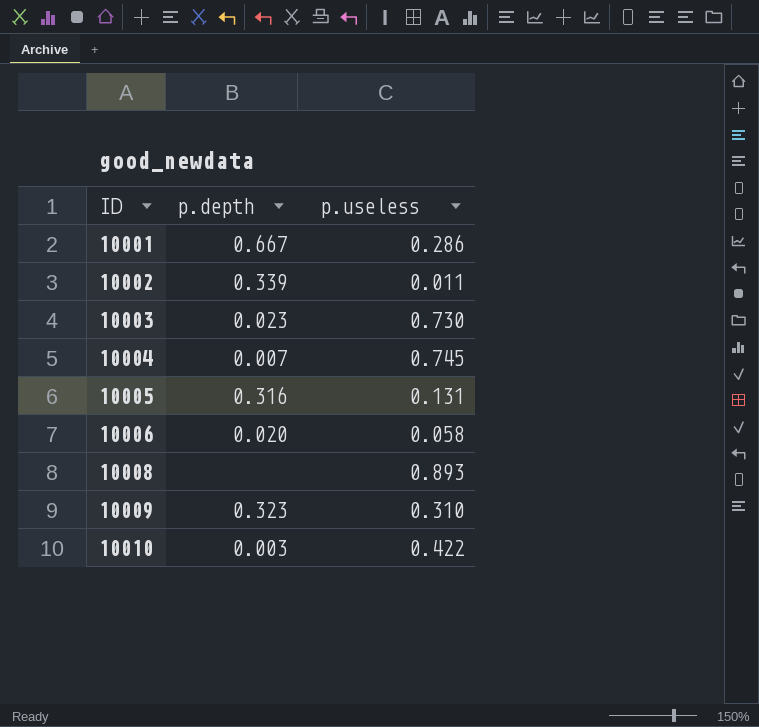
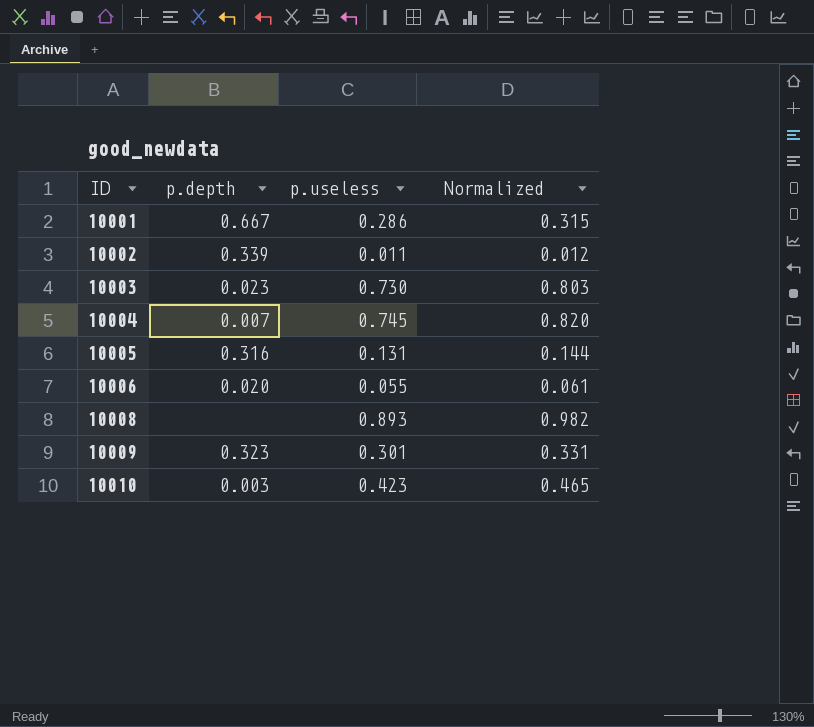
column Normalized | formula: none -> [p.useless] * 1.1
10006 | p.useless: 0.058 -> 0.055
10009 | p.useless: 0.310 -> 0.301
10010 | p.useless: 0.422 -> 0.423

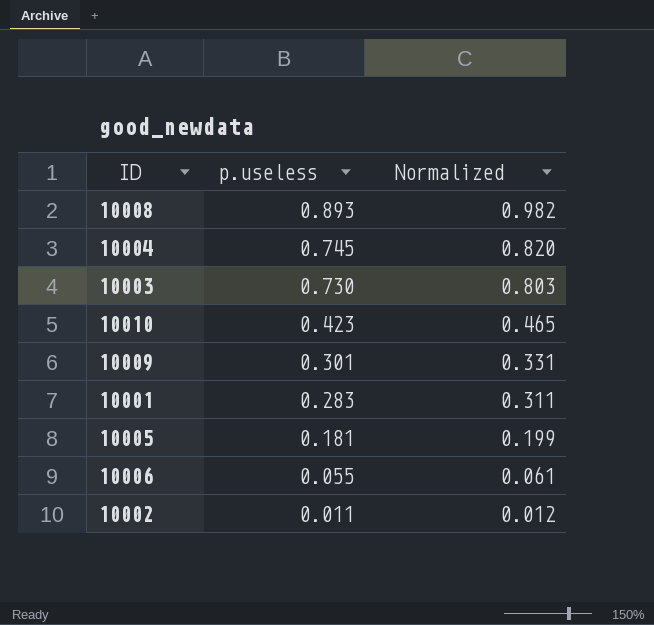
row order: ID ascending -> p.useless descending
column p.depth | position: 2 -> none
10001 | p.useless: 0.286 -> 0.283
10001 | Normalized: 0.315 -> 0.311
10005 | p.useless: 0.131 -> 0.181
10005 | Normalized: 0.144 -> 0.199

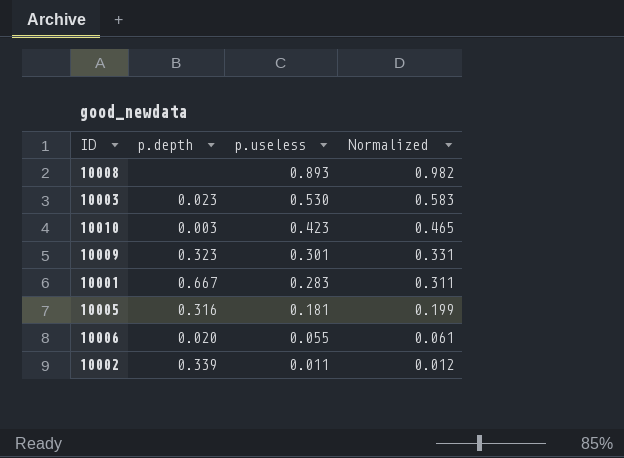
column p.depth | position: none -> 2
row 10004: 0.745 | 0.820 -> none
10003 | p.useless: 0.730 -> 0.530
10003 | Normalized: 0.803 -> 0.583

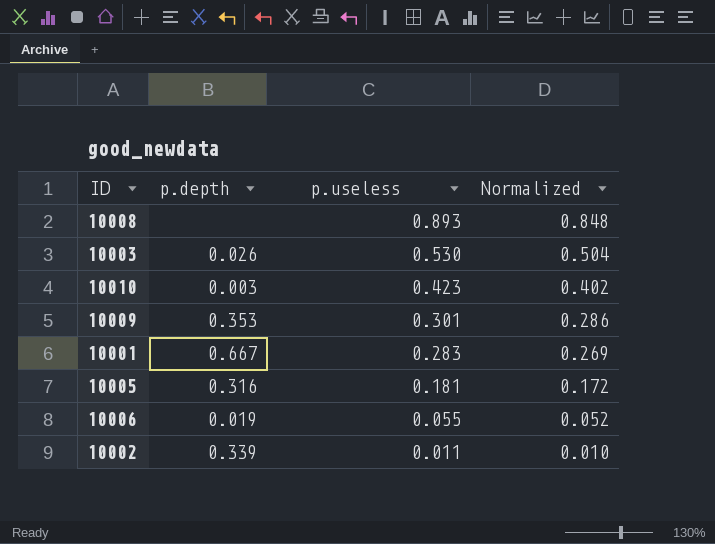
column Normalized | formula: [p.useless] * 1.1 -> [p.useless] * 0.95
10003 | p.depth: 0.023 -> 0.026
10009 | p.depth: 0.323 -> 0.353
10006 | p.depth: 0.020 -> 0.019

